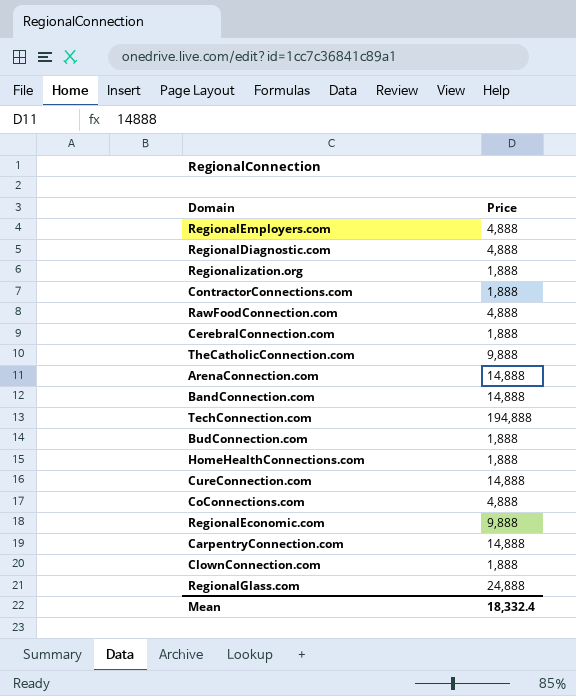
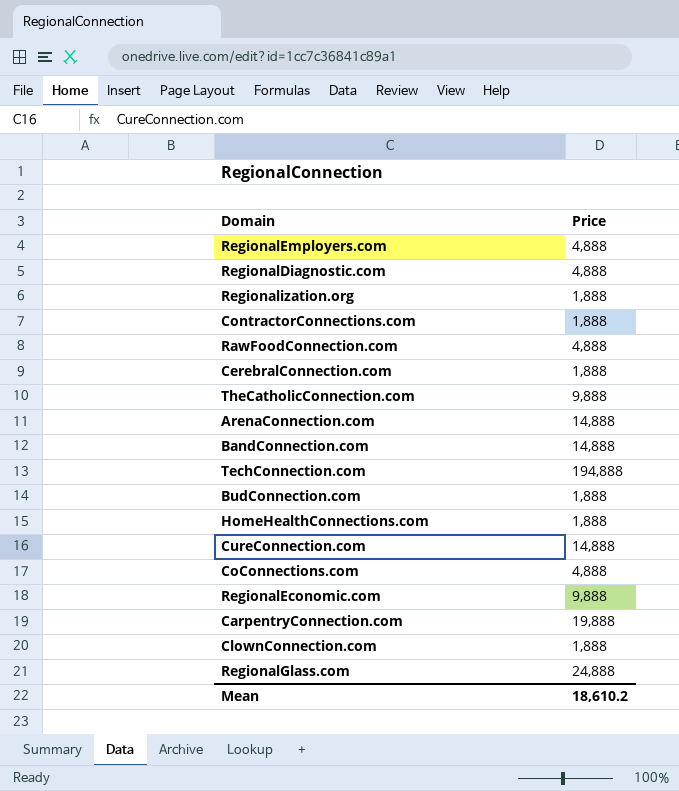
CarpentryConnection.com | Price: 14,888 -> 19,888
Mean | Price: 18,332.4 -> 18,610.2

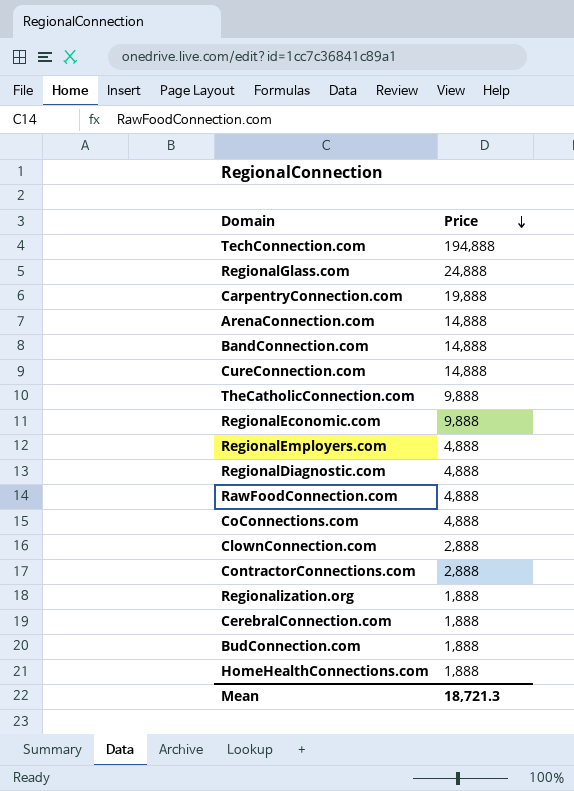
row order: none -> Price descending
ClownConnection.com | Price: 1,888 -> 2,888
ContractorConnections.com | Price: 1,888 -> 2,888
Mean | Price: 18,610.2 -> 18,721.3

